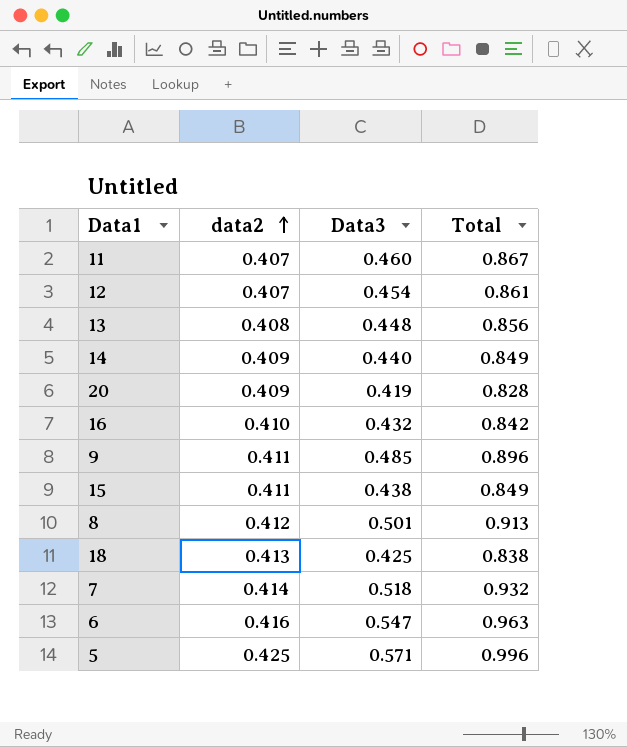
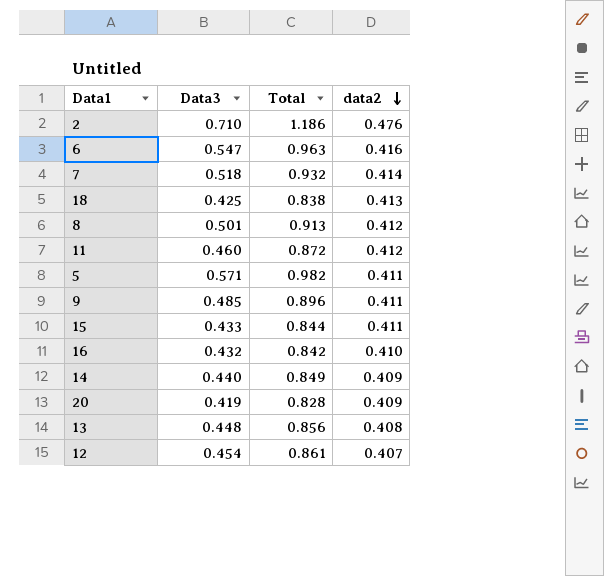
row order: data2 ascending -> data2 descending
column data2 | position: 2 -> 4
row 2: none -> 0.710 | 1.186 | 0.476
11 | Total: 0.867 -> 0.872
11 | data2: 0.407 -> 0.412
5 | Total: 0.996 -> 0.982
5 | data2: 0.425 -> 0.411
15 | Data3: 0.438 -> 0.433
15 | Total: 0.849 -> 0.844

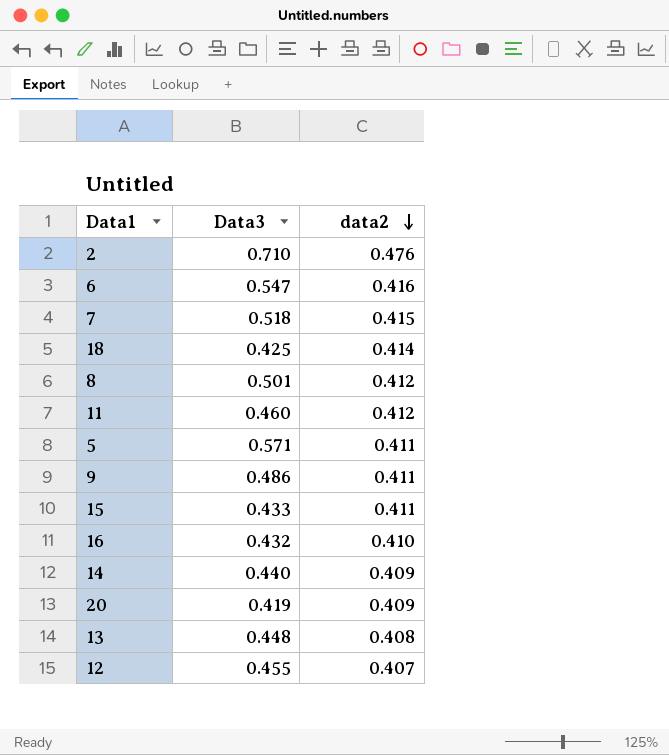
column Total | formula: [Data3] + [data2] -> none
7 | data2: 0.414 -> 0.415
18 | data2: 0.413 -> 0.414
9 | Data3: 0.485 -> 0.486
12 | Data3: 0.454 -> 0.455

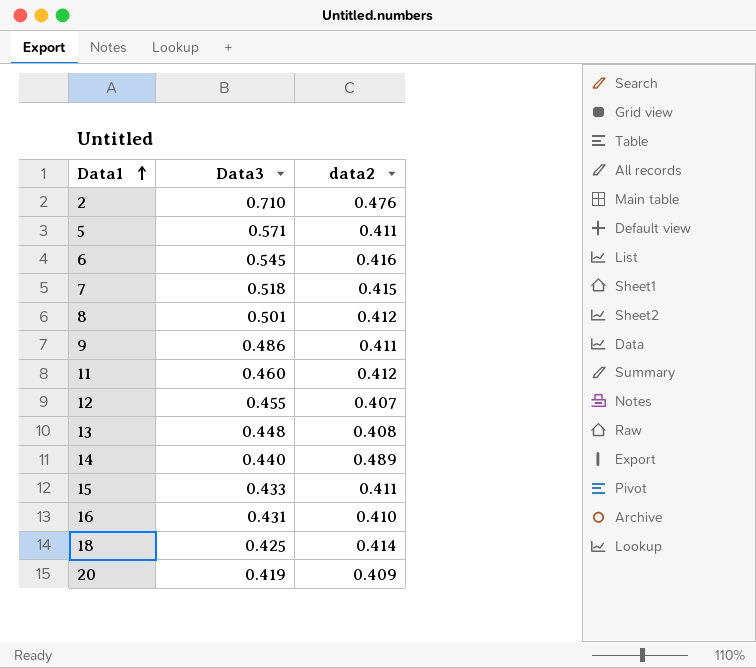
row order: data2 descending -> Data1 ascending
6 | Data3: 0.547 -> 0.545
14 | data2: 0.409 -> 0.489
16 | Data3: 0.432 -> 0.431

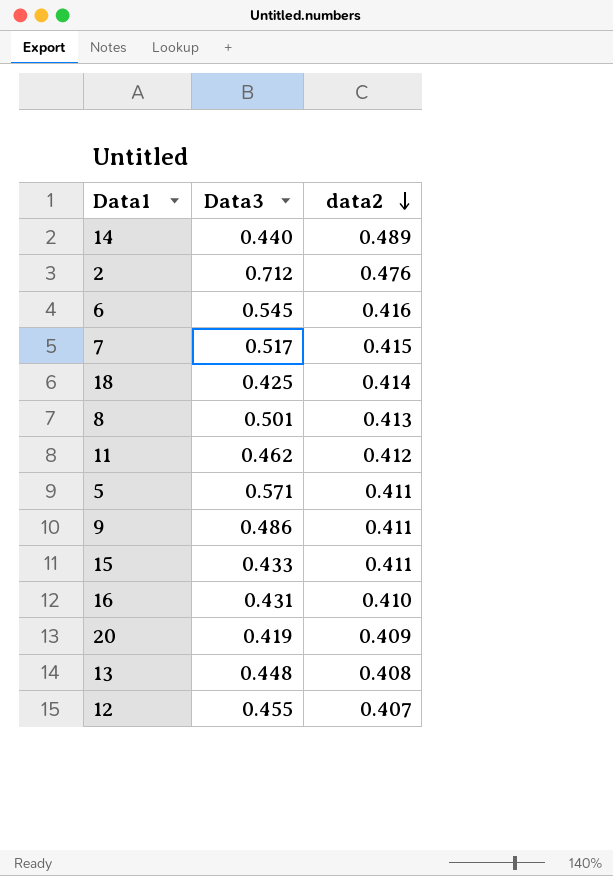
row order: Data1 ascending -> data2 descending
2 | Data3: 0.710 -> 0.712
7 | Data3: 0.518 -> 0.517
8 | data2: 0.412 -> 0.413
11 | Data3: 0.460 -> 0.462

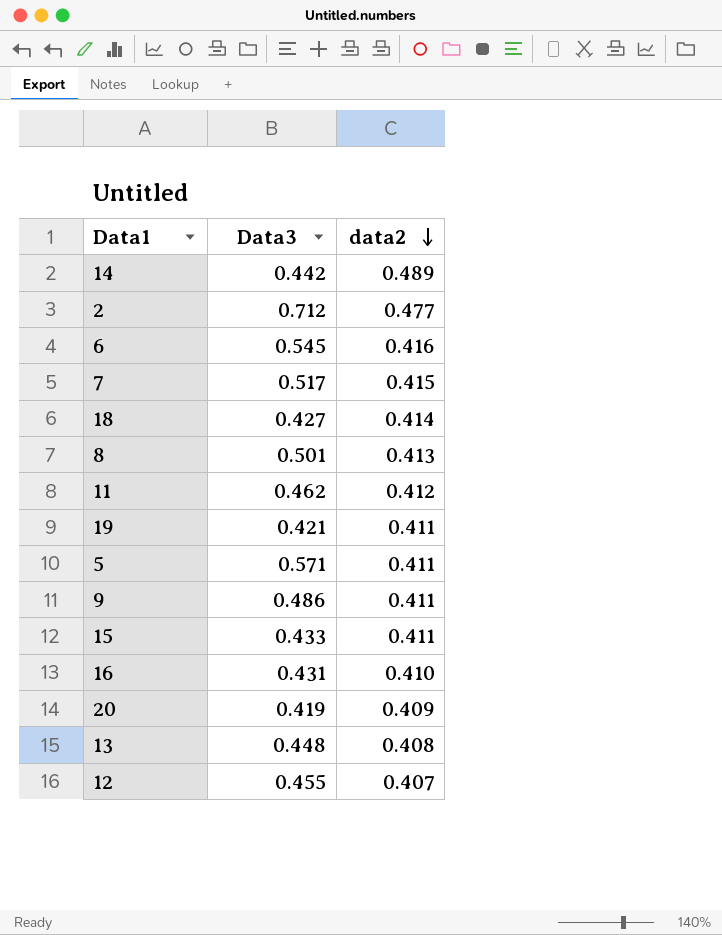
14 | Data3: 0.440 -> 0.442
2 | data2: 0.476 -> 0.477
18 | Data3: 0.425 -> 0.427
row 19: none -> 0.421 | 0.411

